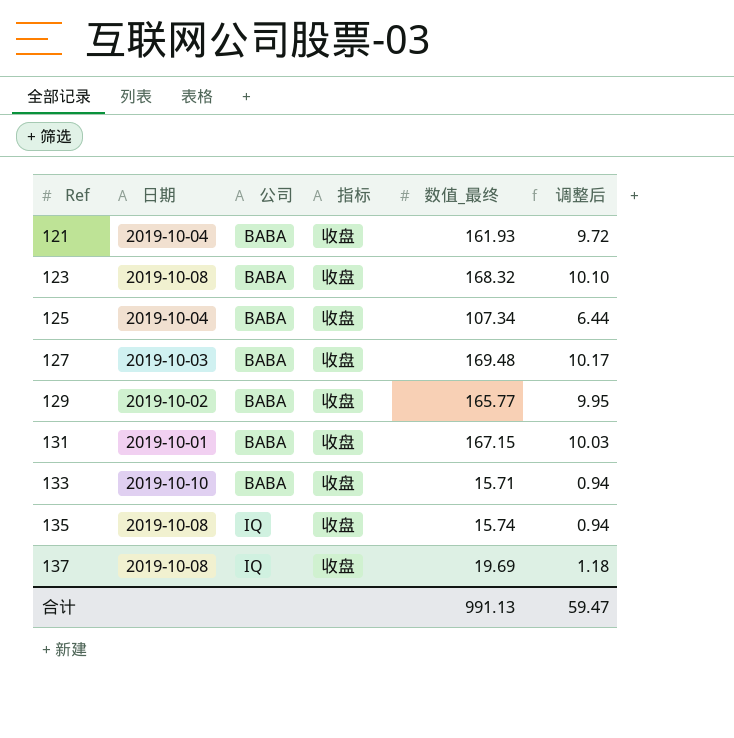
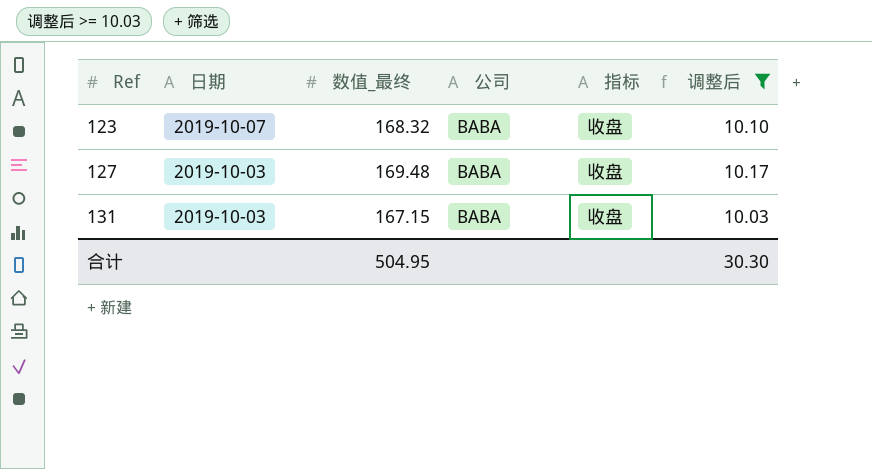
filter: none -> 调整后 >= 10.03
column 数值_最终 | position: 5 -> 3
123 | 日期: 2019-10-08 -> 2019-10-07
131 | 日期: 2019-10-01 -> 2019-10-03
合计 | 数值_最终: 991.13 -> 504.95
合计 | 调整后: 59.47 -> 30.30

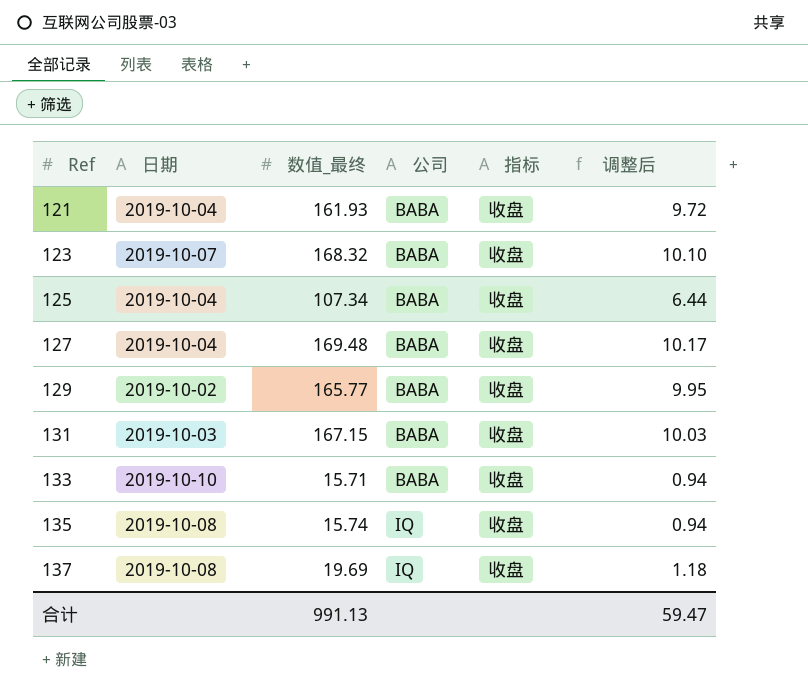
filter: 调整后 >= 10.03 -> none
127 | 日期: 2019-10-03 -> 2019-10-04
合计 | 数值_最终: 504.95 -> 991.13
合计 | 调整后: 30.30 -> 59.47

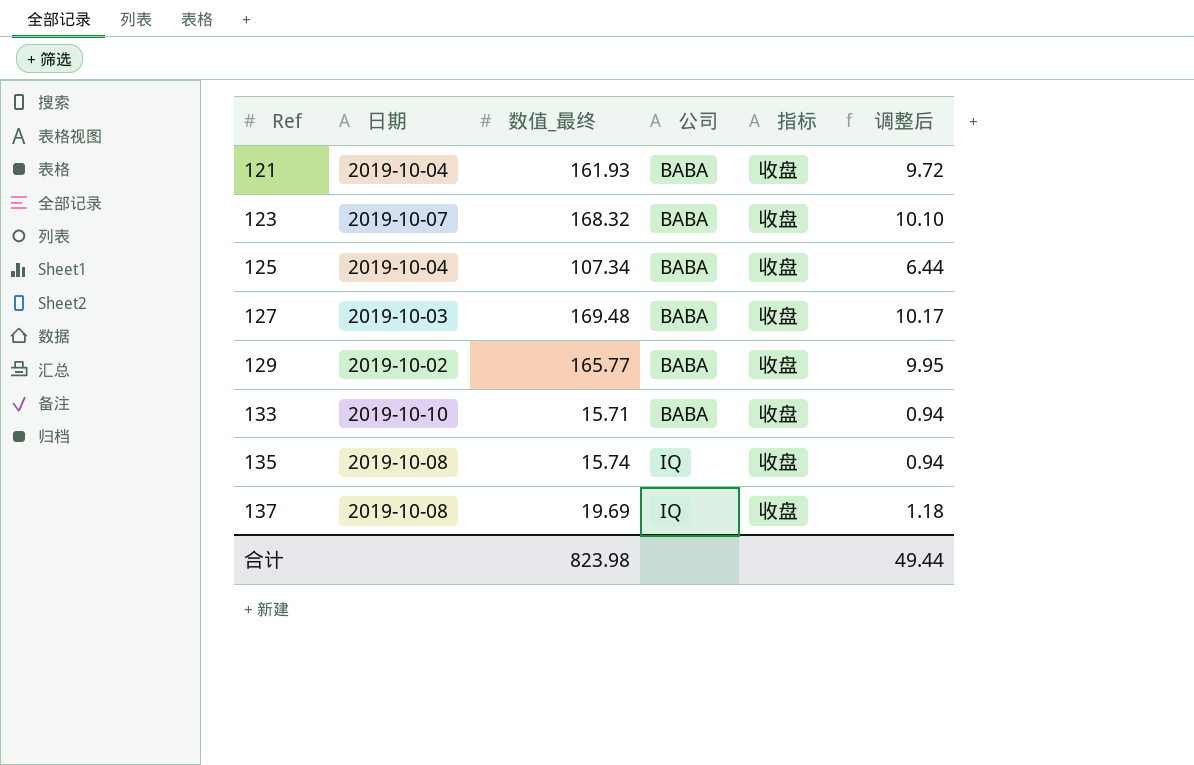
row 131: 2019-10-03 | 167.15 | BABA | 收盘 | 10.03 -> none
127 | 日期: 2019-10-04 -> 2019-10-03
合计 | 数值_最终: 991.13 -> 823.98
合计 | 调整后: 59.47 -> 49.44

